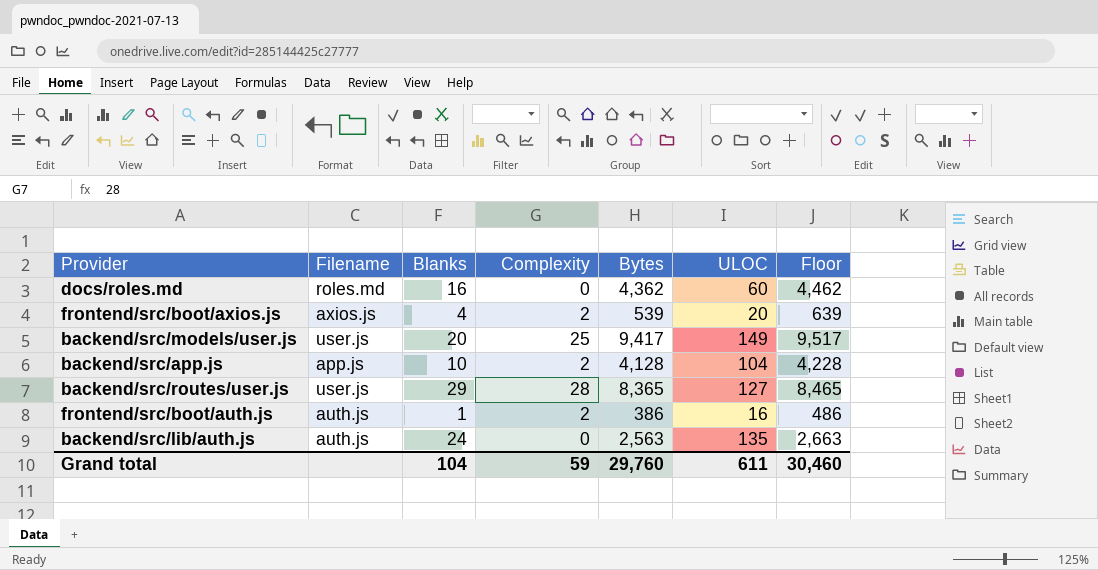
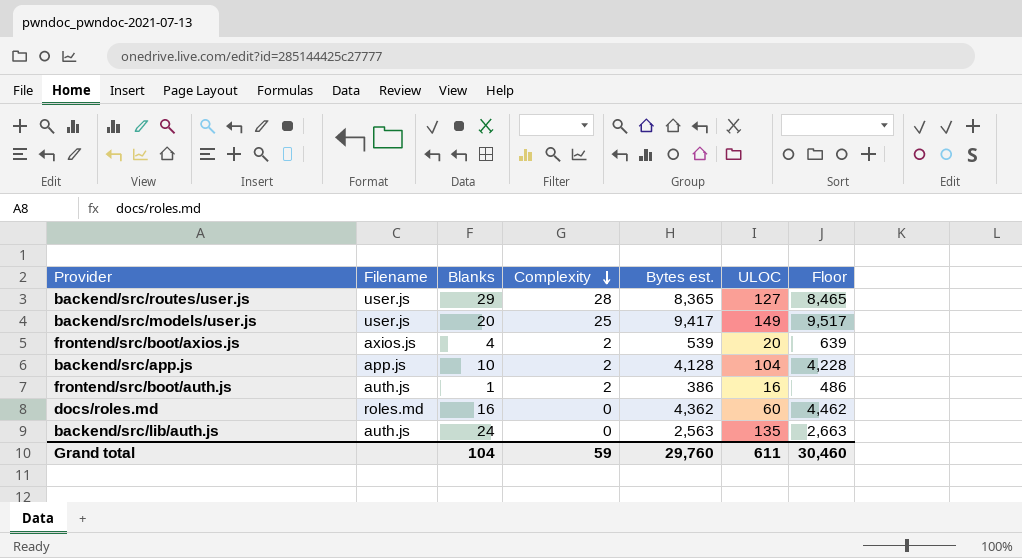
row order: none -> Complexity descending
column name: Bytes -> Bytes est.

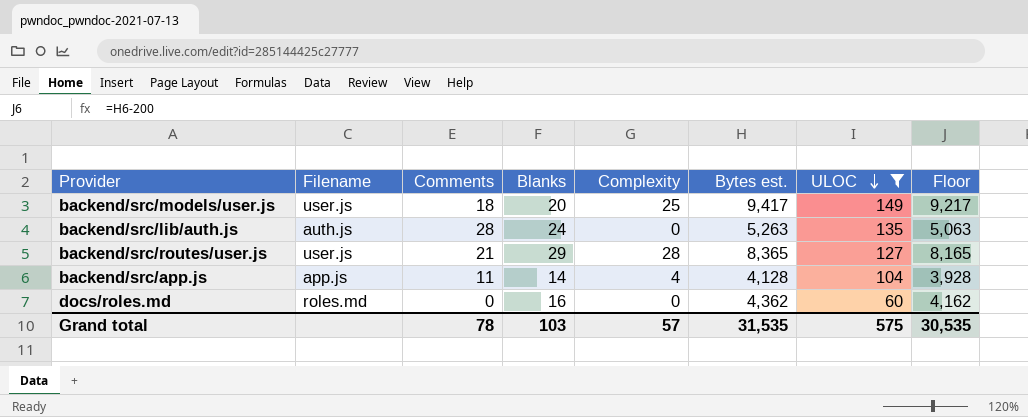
filter: none -> ULOC >= 60
row order: Complexity descending -> ULOC descending
column Comments | position: none -> 3
column Floor | formula: [Bytes est.] + 100 -> [Bytes est.] - 200
backend/src/lib/auth.js | Bytes est.: 2,563 -> 5,263
backend/src/app.js | Blanks: 10 -> 14
backend/src/app.js | Complexity: 2 -> 4
Grand total | Blanks: 104 -> 103
Grand total | Complexity: 59 -> 57
Grand total | Bytes est.: 29,760 -> 31,535
Grand total | ULOC: 611 -> 575
Grand total | Floor: 30,460 -> 30,535

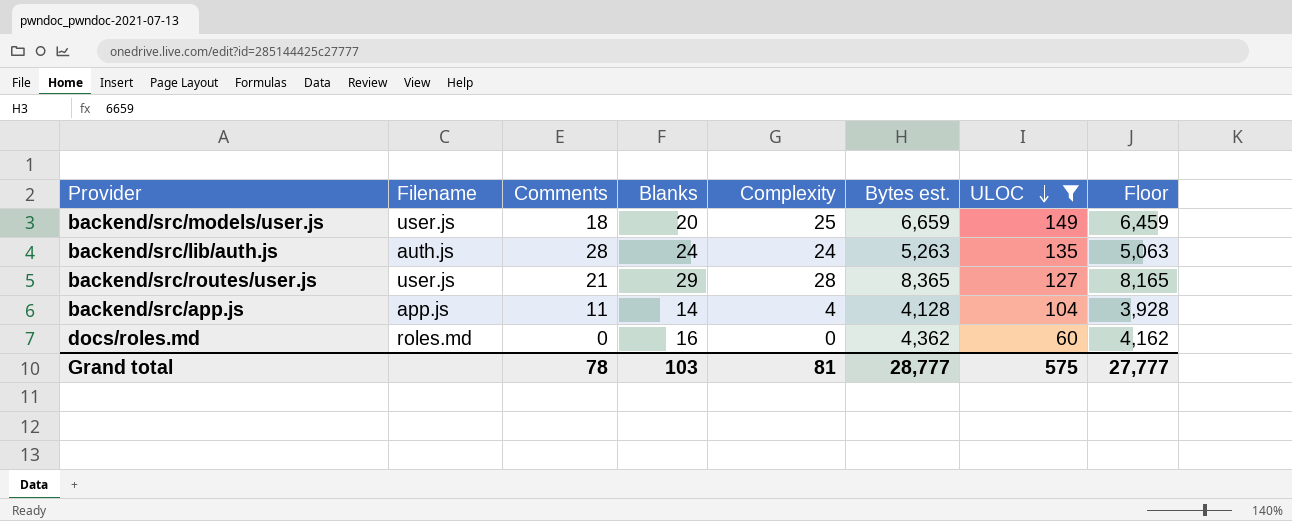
backend/src/models/user.js | Bytes est.: 9,417 -> 6,659
backend/src/models/user.js | Floor: 9,217 -> 6,459
backend/src/lib/auth.js | Complexity: 0 -> 24
Grand total | Complexity: 57 -> 81
Grand total | Bytes est.: 31,535 -> 28,777
Grand total | Floor: 30,535 -> 27,777

